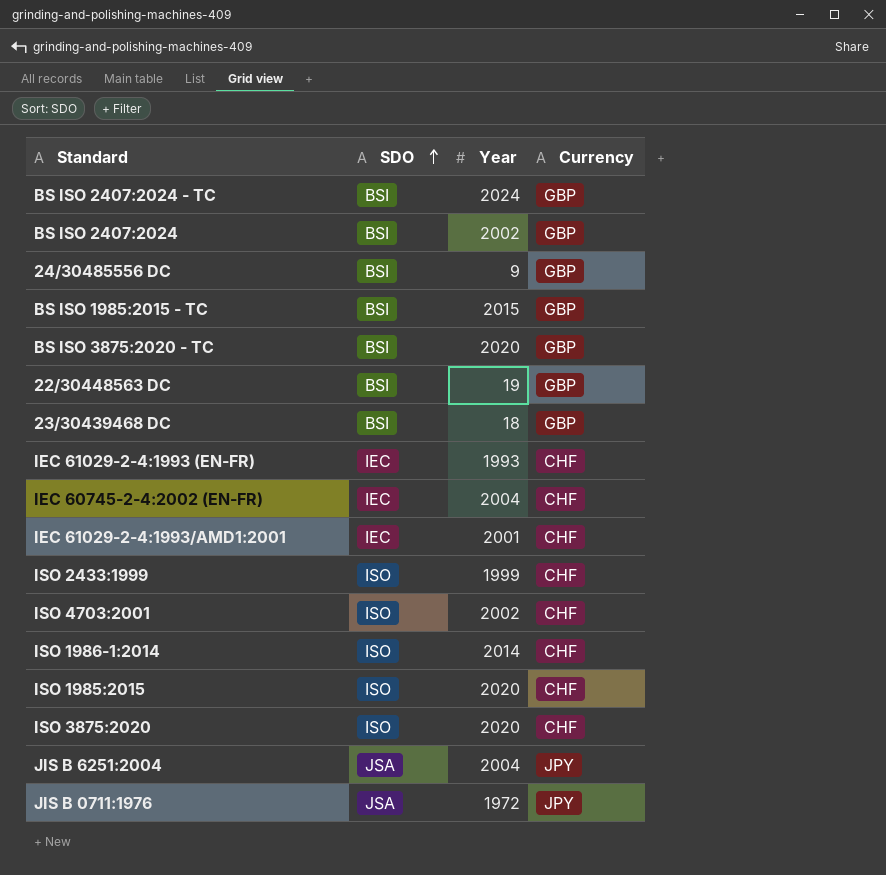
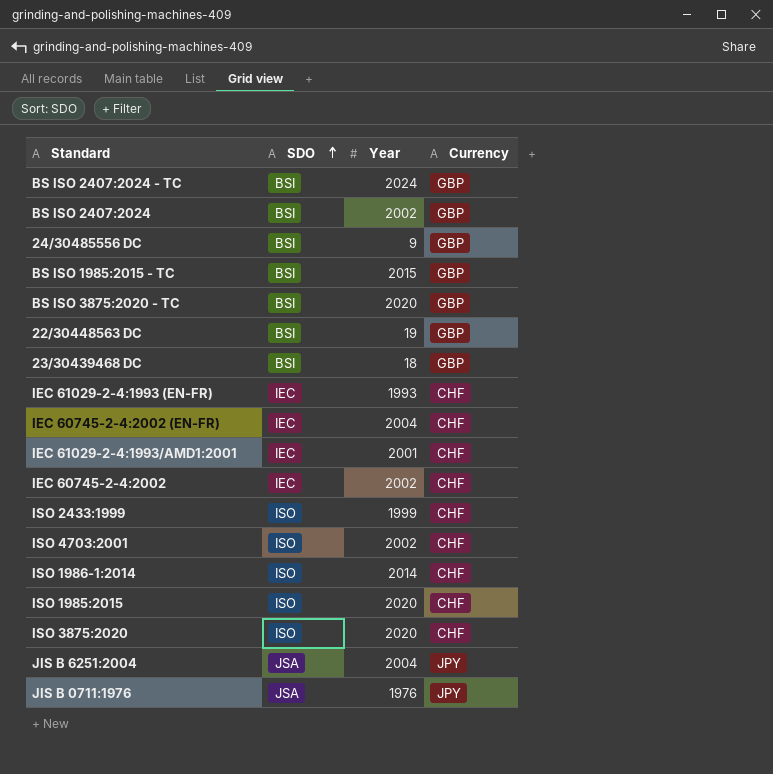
row IEC 60745-2-4:2002: none -> IEC | 2002 | CHF
JIS B 0711:1976 | Year: 1972 -> 1976

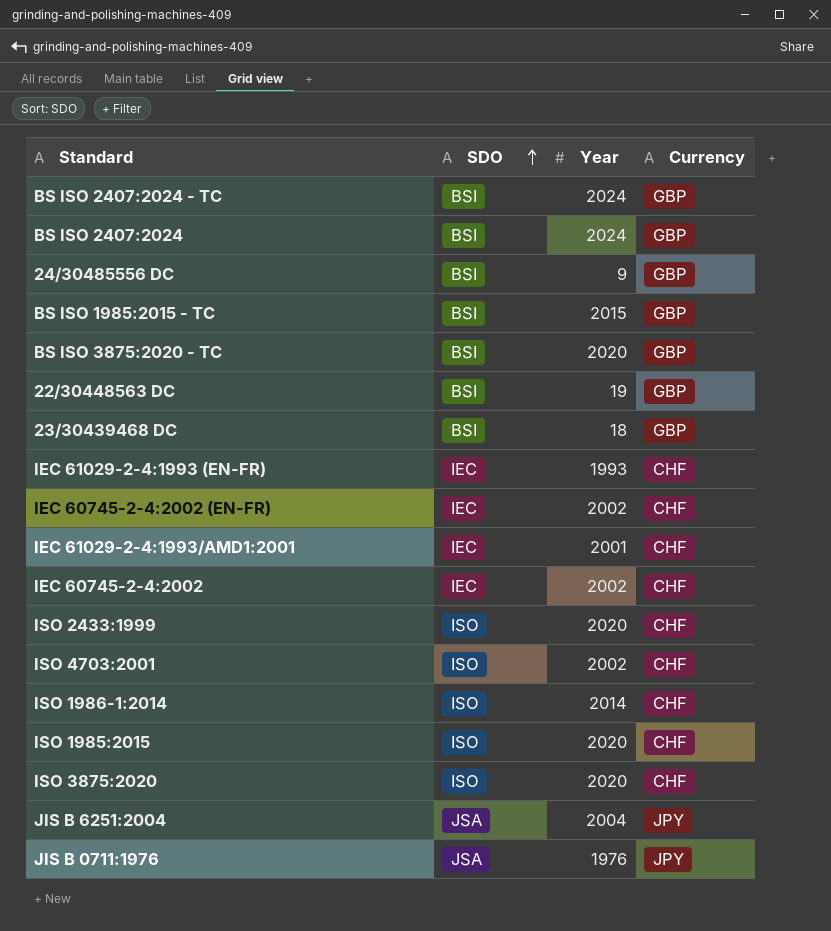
BS ISO 2407:2024 | Year: 2002 -> 2024
IEC 60745-2-4:2002 (EN-FR) | Year: 2004 -> 2002
ISO 2433:1999 | Year: 1999 -> 2020

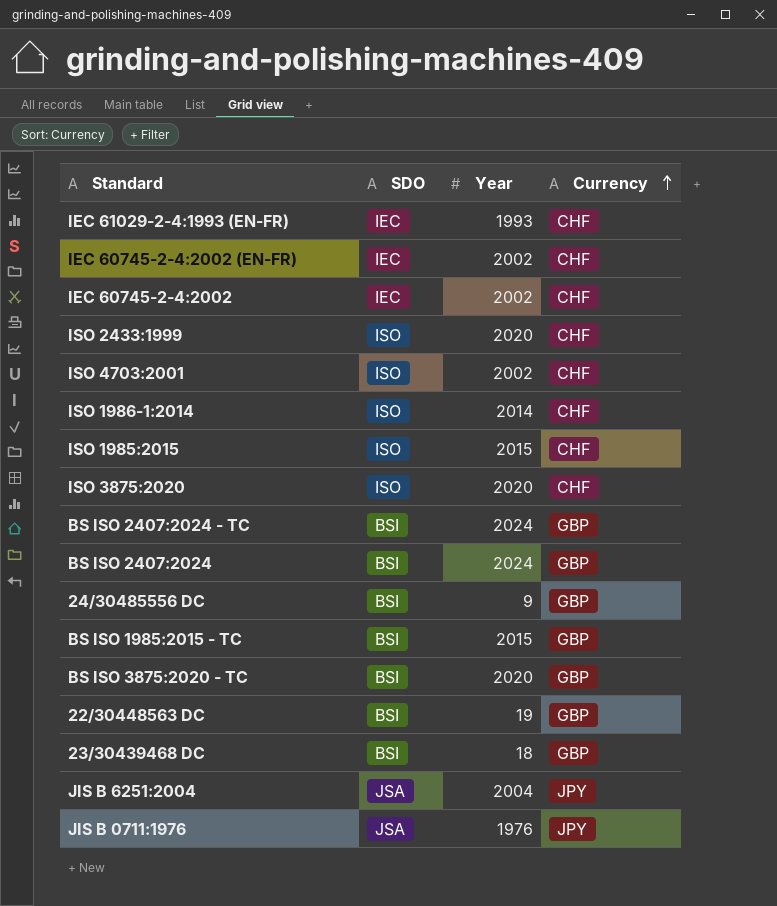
row order: SDO ascending -> Currency ascending
row IEC 61029-2-4:1993/AMD1:2001: IEC | 2001 | CHF -> none
ISO 1985:2015 | Year: 2020 -> 2015

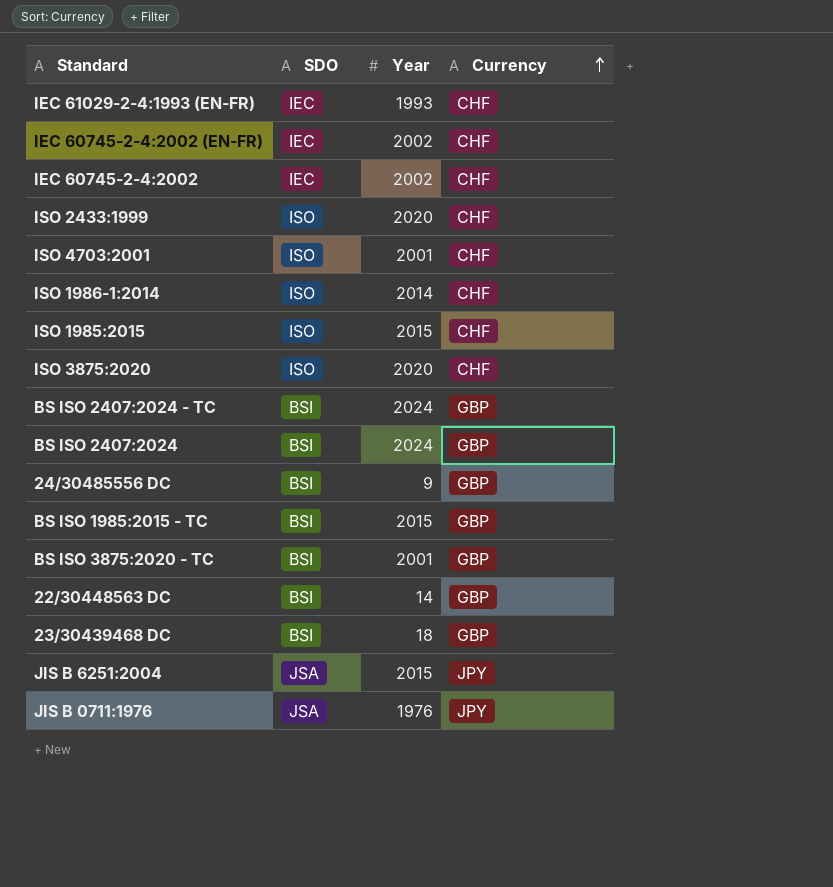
ISO 4703:2001 | Year: 2002 -> 2001
BS ISO 3875:2020 - TC | Year: 2020 -> 2001
22/30448563 DC | Year: 19 -> 14
JIS B 6251:2004 | Year: 2004 -> 2015

